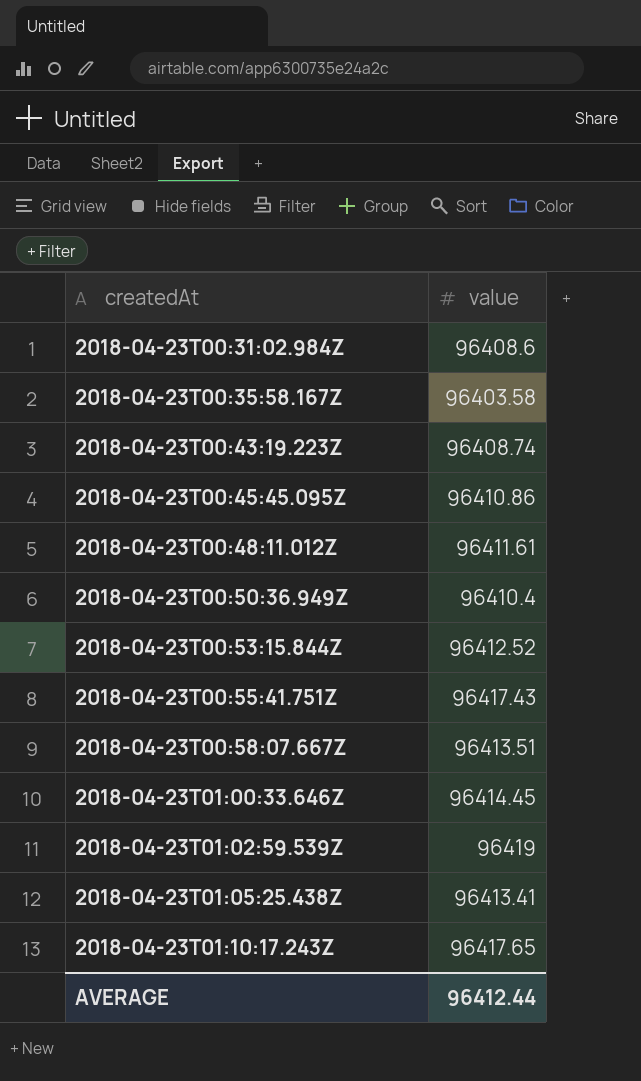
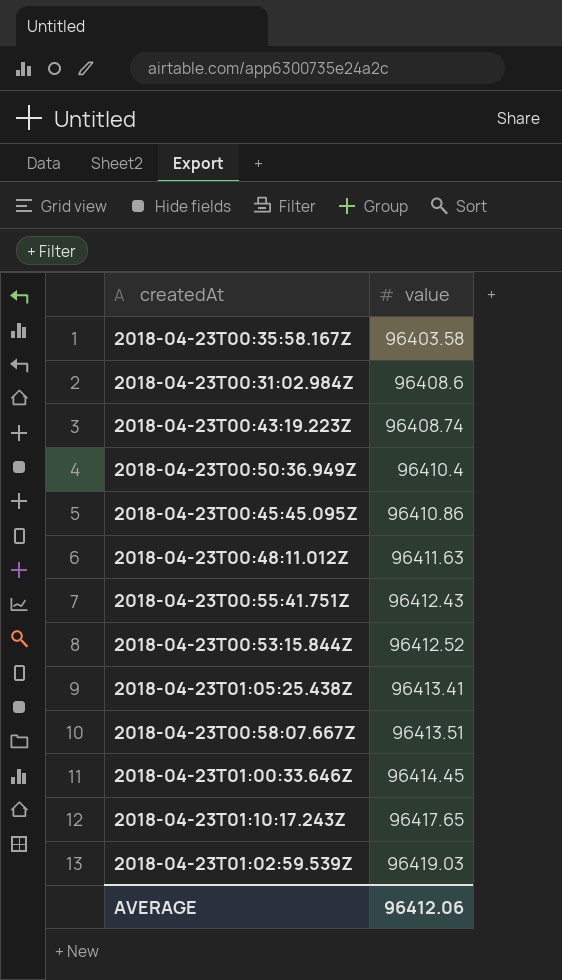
row order: createdAt ascending -> value ascending
2018-04-23T00:48:11.012Z | value: 96411.61 -> 96411.63
2018-04-23T00:55:41.751Z | value: 96417.43 -> 96412.43
2018-04-23T01:02:59.539Z | value: 96419 -> 96419.03
AVERAGE | value: 96412.44 -> 96412.06

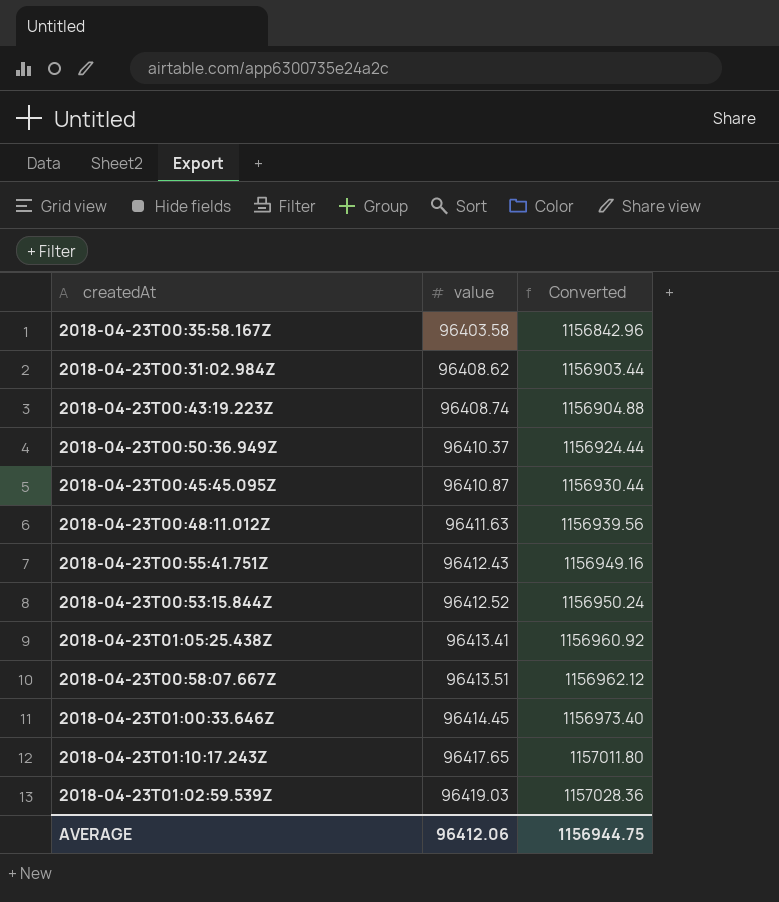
column Converted | formula: none -> [value] * 12
2018-04-23T00:31:02.984Z | value: 96408.6 -> 96408.62
2018-04-23T00:50:36.949Z | value: 96410.4 -> 96410.37
2018-04-23T00:45:45.095Z | value: 96410.86 -> 96410.87

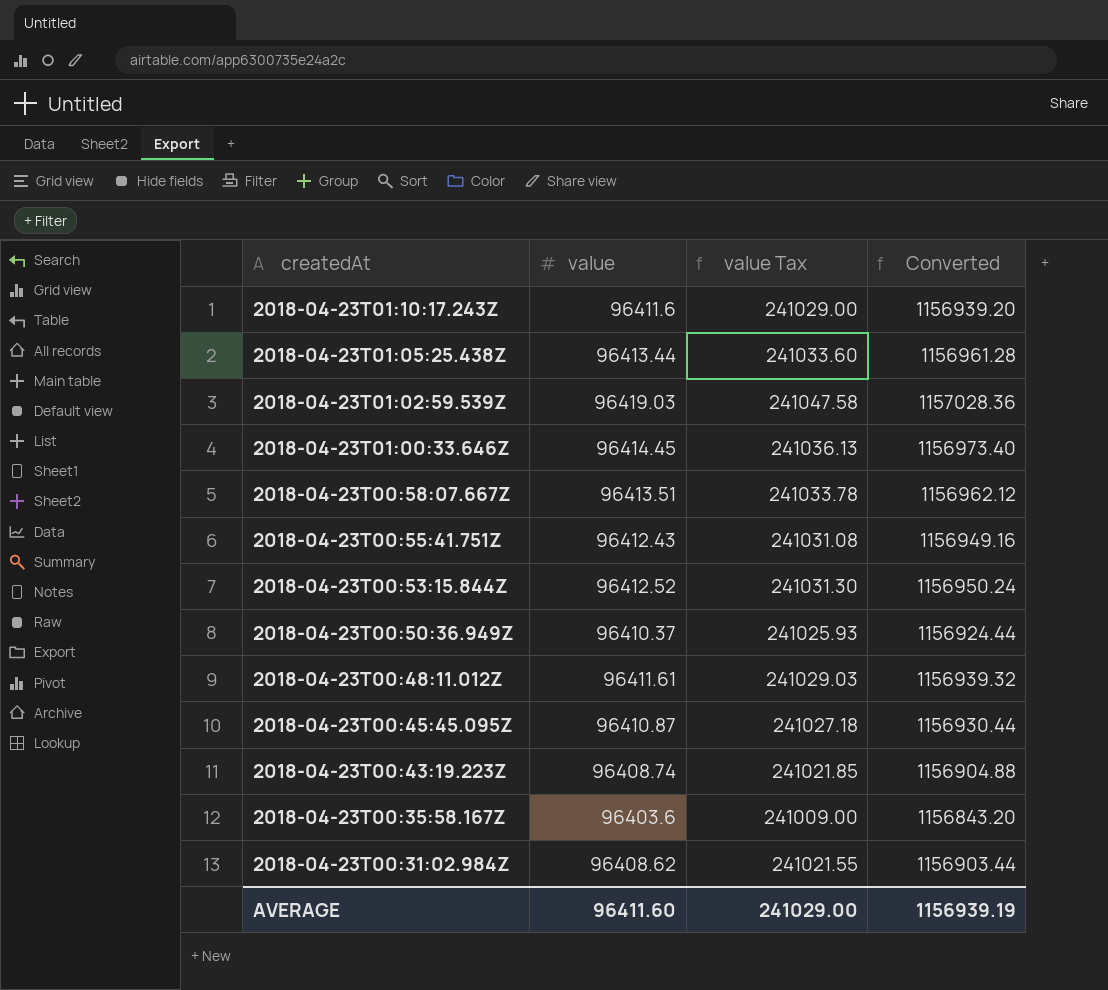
row order: value ascending -> createdAt descending
column value Tax | formula: none -> [value] * 2.5
2018-04-23T01:10:17.243Z | value: 96417.65 -> 96411.6
2018-04-23T01:10:17.243Z | Converted: 1157011.80 -> 1156939.20
2018-04-23T01:05:25.438Z | value: 96413.41 -> 96413.44
2018-04-23T01:05:25.438Z | Converted: 1156960.92 -> 1156961.28
2018-04-23T00:48:11.012Z | value: 96411.63 -> 96411.61
2018-04-23T00:48:11.012Z | Converted: 1156939.56 -> 1156939.32
2018-04-23T00:35:58.167Z | value: 96403.58 -> 96403.6
2018-04-23T00:35:58.167Z | Converted: 1156842.96 -> 1156843.20
AVERAGE | value: 96412.06 -> 96411.60
AVERAGE | Converted: 1156944.75 -> 1156939.19

